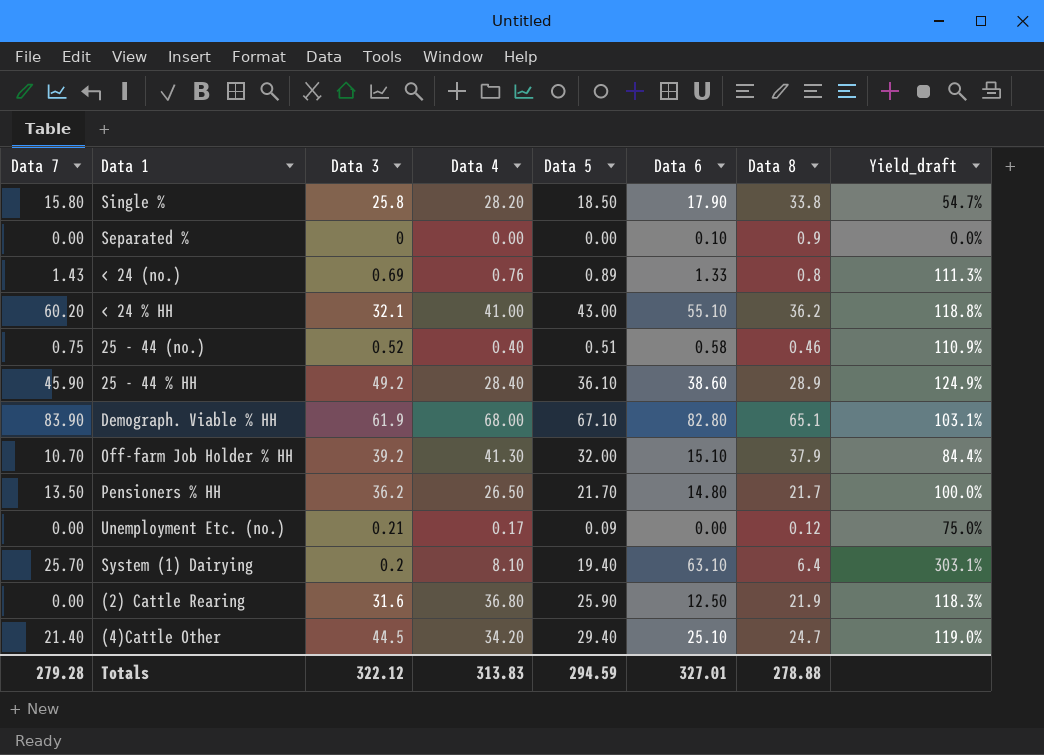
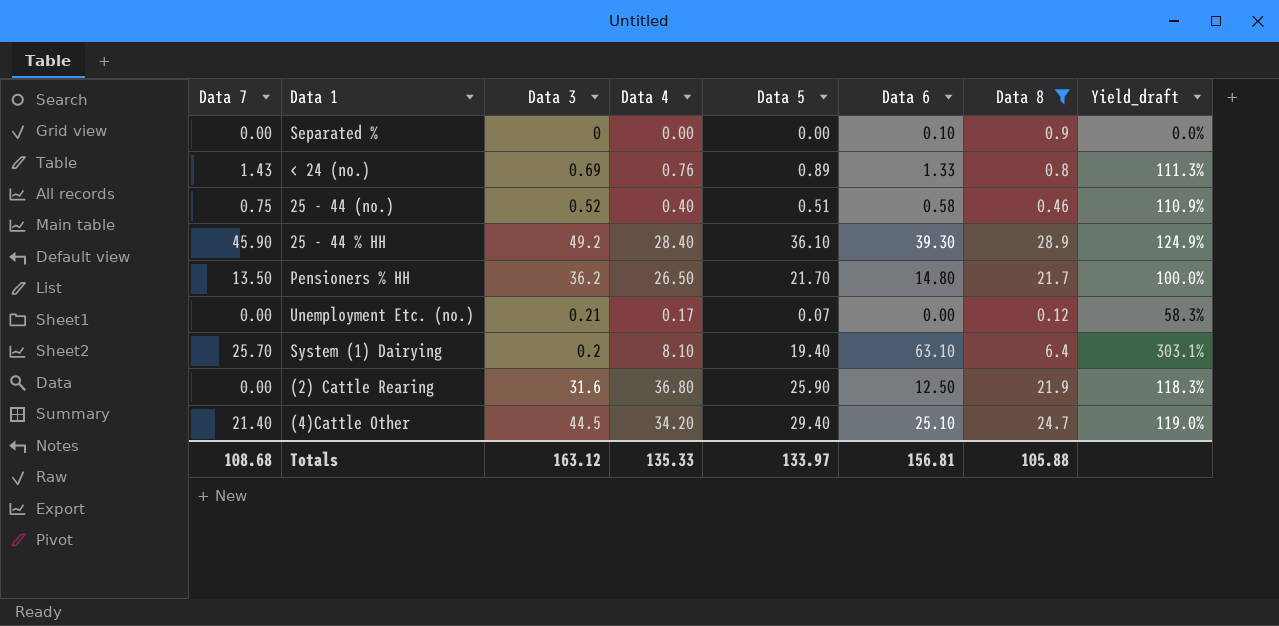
filter: none -> Data 8 <= 28.9
25 - 44 % HH | Data 6: 38.60 -> 39.30
Unemployment Etc. (no.) | Data 5: 0.09 -> 0.07
Unemployment Etc. (no.) | Yield_draft: 75.0% -> 58.3%
Totals | Data 7: 279.28 -> 108.68
Totals | Data 3: 322.12 -> 163.12
Totals | Data 4: 313.83 -> 135.33
Totals | Data 5: 294.59 -> 133.97
Totals | Data 6: 327.01 -> 156.81
Totals | Data 8: 278.88 -> 105.88

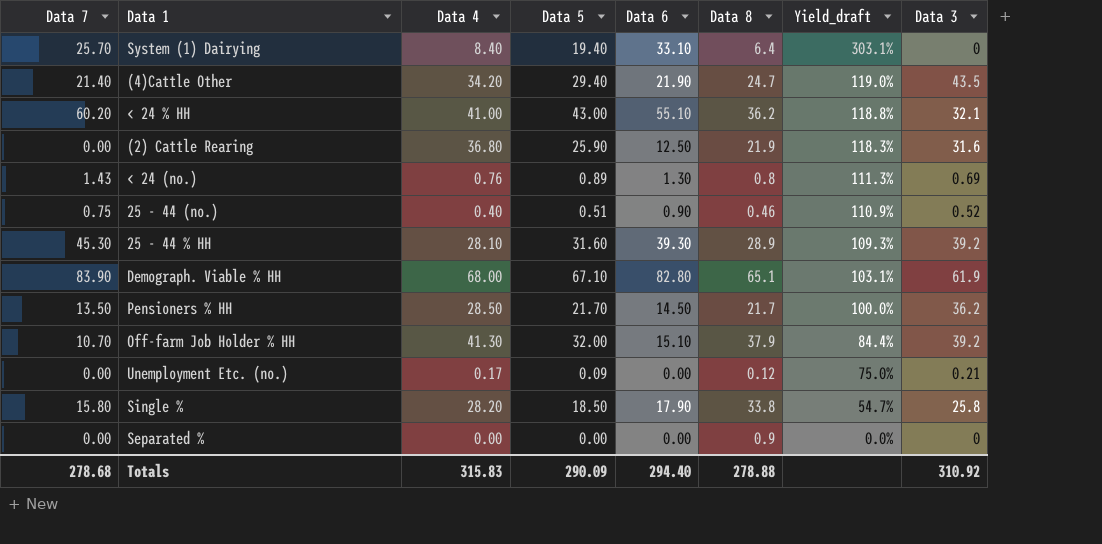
filter: Data 8 <= 28.9 -> none
row order: none -> Yield_draft descending
column Data 3 | position: 3 -> 8
System (1) Dairying | Data 4: 8.10 -> 8.40
System (1) Dairying | Data 6: 63.10 -> 33.10
System (1) Dairying | Data 3: 0.2 -> 0
(4)Cattle Other | Data 6: 25.10 -> 21.90
(4)Cattle Other | Data 3: 44.5 -> 43.5
< 24 (no.) | Data 6: 1.33 -> 1.30
25 - 44 (no.) | Data 6: 0.58 -> 0.90
25 - 44 % HH | Data 7: 45.90 -> 45.30
25 - 44 % HH | Data 4: 28.40 -> 28.10
25 - 44 % HH | Data 5: 36.10 -> 31.60
25 - 44 % HH | Yield_draft: 124.9% -> 109.3%
25 - 44 % HH | Data 3: 49.2 -> 39.2
Pensioners % HH | Data 4: 26.50 -> 28.50
Pensioners % HH | Data 6: 14.80 -> 14.50
Unemployment Etc. (no.) | Data 5: 0.07 -> 0.09
Unemployment Etc. (no.) | Yield_draft: 58.3% -> 75.0%
Separated % | Data 6: 0.10 -> 0.00
Totals | Data 7: 108.68 -> 278.68
Totals | Data 4: 135.33 -> 315.83
Totals | Data 5: 133.97 -> 290.09
Totals | Data 6: 156.81 -> 294.40
Totals | Data 8: 105.88 -> 278.88
Totals | Data 3: 163.12 -> 310.92

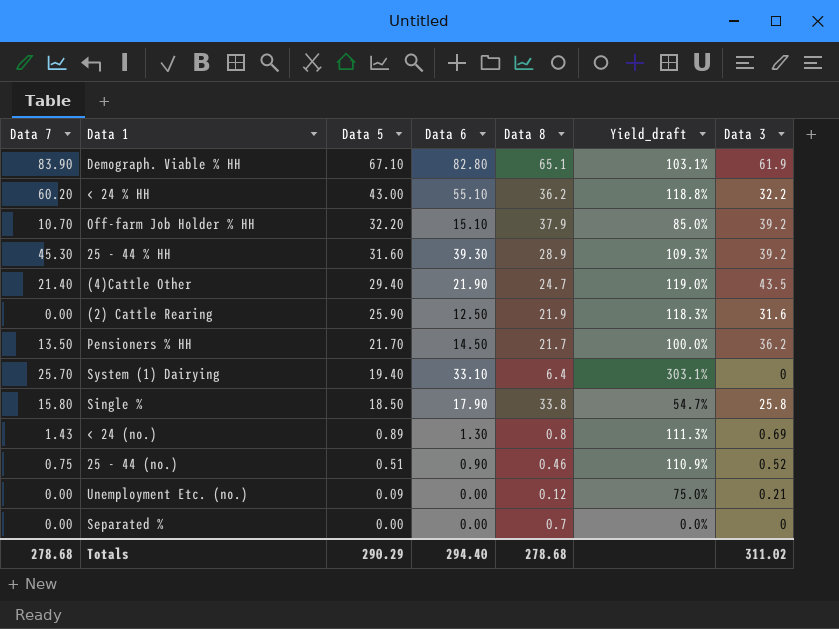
row order: Yield_draft descending -> Data 5 descending
column Data 4 | position: 3 -> none
< 24 % HH | Data 3: 32.1 -> 32.2
Off-farm Job Holder % HH | Data 5: 32.00 -> 32.20
Off-farm Job Holder % HH | Yield_draft: 84.4% -> 85.0%
Separated % | Data 8: 0.9 -> 0.7
Totals | Data 5: 290.09 -> 290.29
Totals | Data 8: 278.88 -> 278.68
Totals | Data 3: 310.92 -> 311.02

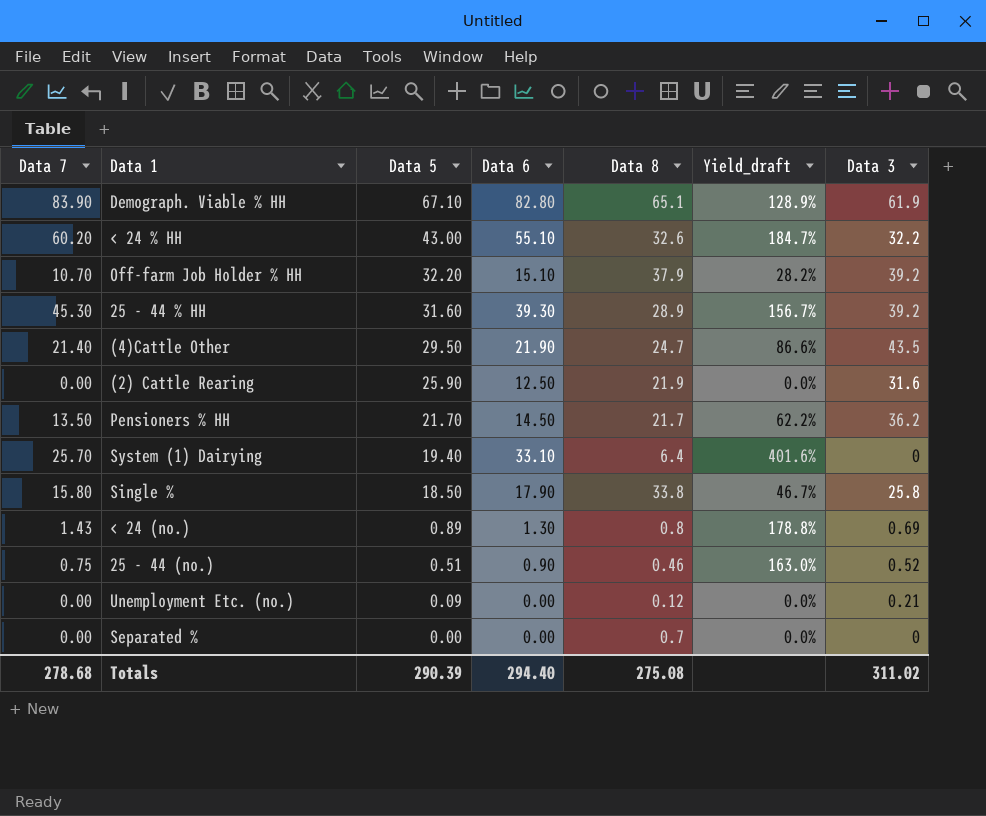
column Yield_draft | formula: [Data 5] / [Data 8] -> [Data 7] / [Data 8]
< 24 % HH | Data 8: 36.2 -> 32.6
(4)Cattle Other | Data 5: 29.40 -> 29.50
Totals | Data 5: 290.29 -> 290.39
Totals | Data 8: 278.68 -> 275.08

